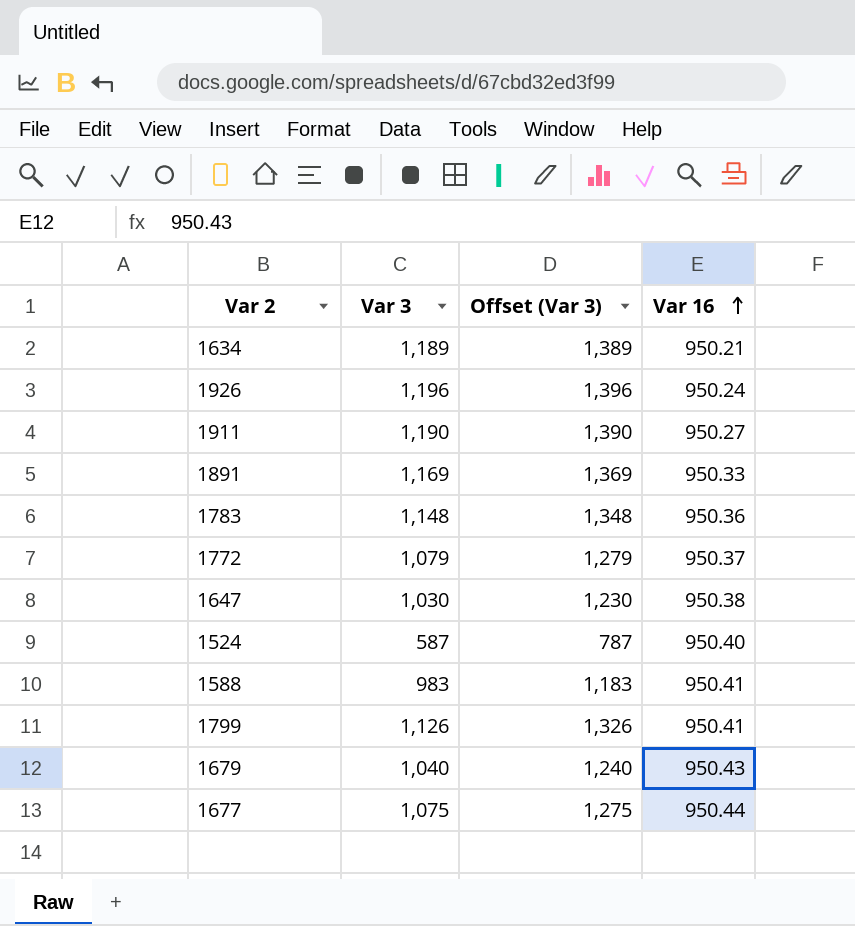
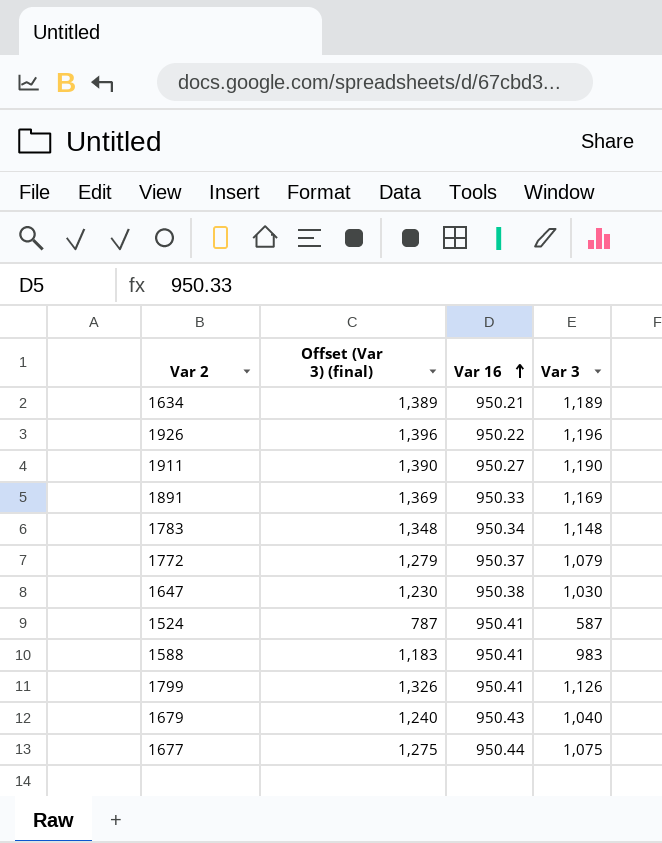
column name: Offset (Var 3) -> Offset (Var 3) (final)
column Var 3 | position: 2 -> 4
1926 | Var 16: 950.24 -> 950.22
1783 | Var 16: 950.36 -> 950.34
1524 | Var 16: 950.40 -> 950.41

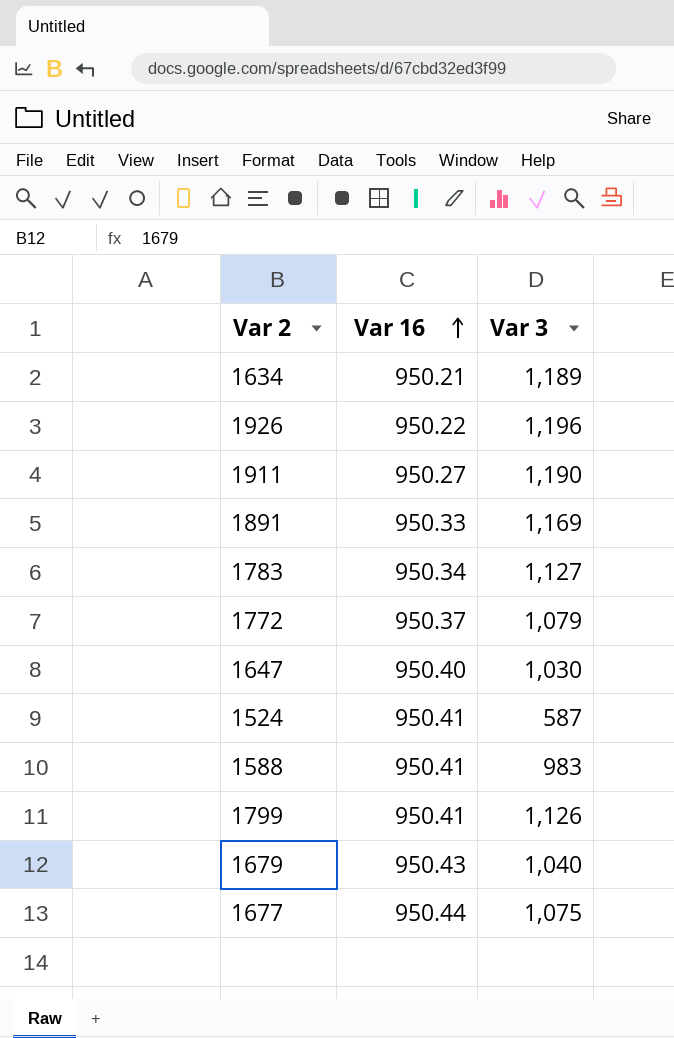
column Offset (Var 3) (final) | formula: [Var 3] + 200 -> none
1783 | Var 3: 1,148 -> 1,127
1647 | Var 16: 950.38 -> 950.40

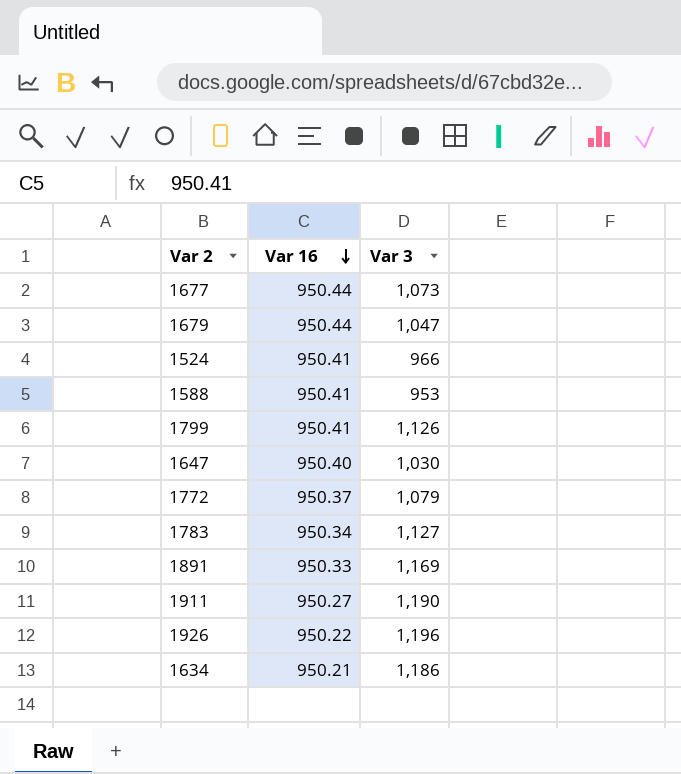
row order: Var 16 ascending -> Var 16 descending
1677 | Var 3: 1,075 -> 1,073
1679 | Var 16: 950.43 -> 950.44
1679 | Var 3: 1,040 -> 1,047
1524 | Var 3: 587 -> 966
1588 | Var 3: 983 -> 953
1634 | Var 3: 1,189 -> 1,186

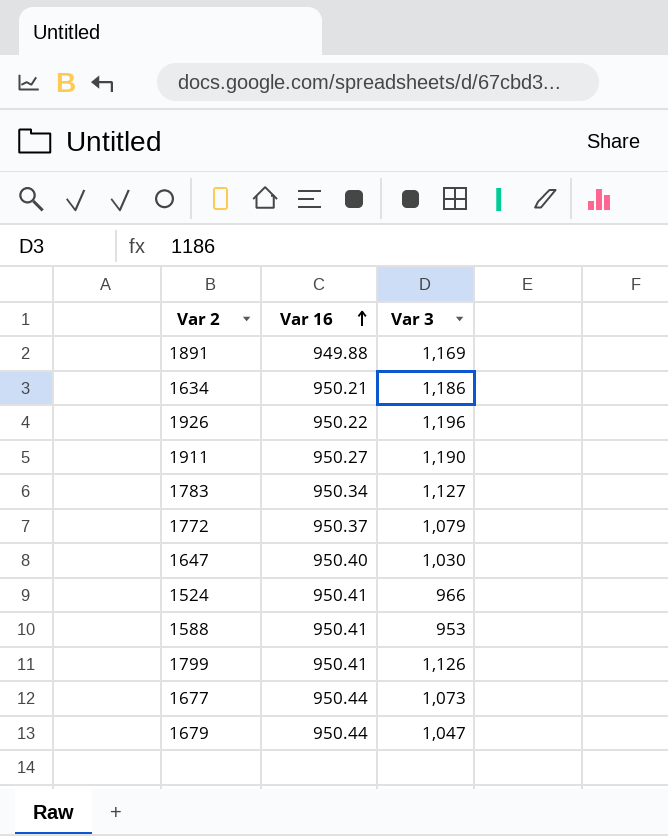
row order: Var 16 descending -> Var 16 ascending
1891 | Var 16: 950.33 -> 949.88

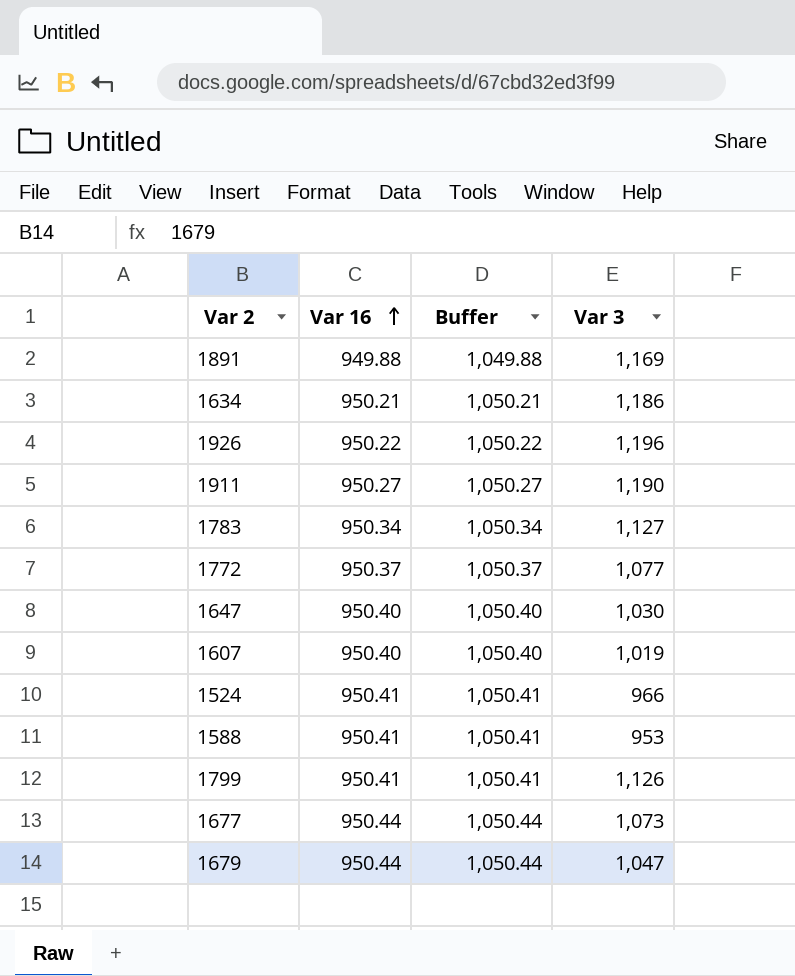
column Buffer | formula: none -> [Var 16] + 100
1772 | Var 3: 1,079 -> 1,077
row 1607: none -> 950.40 | 1,050.40 | 1,019

